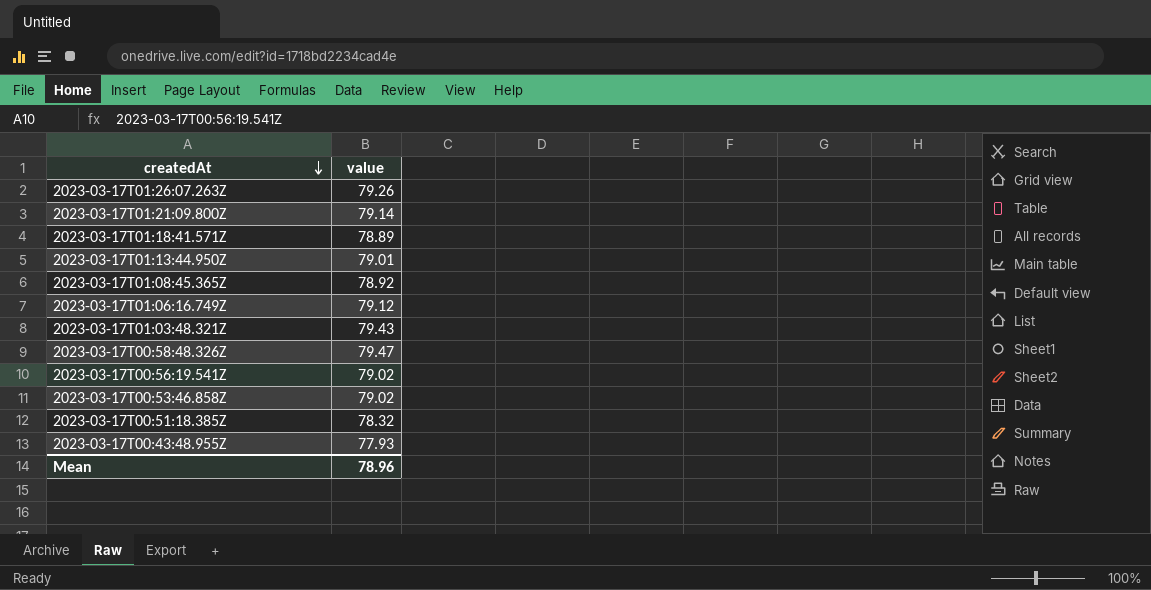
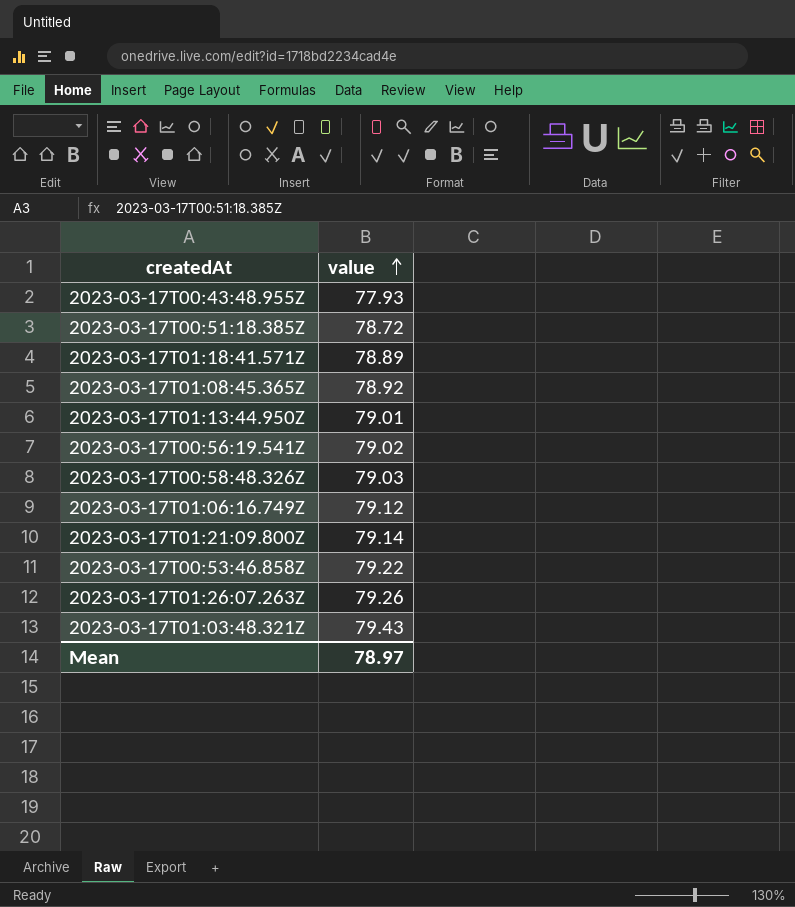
row order: createdAt descending -> value ascending
2023-03-17T00:51:18.385Z | value: 78.32 -> 78.72
2023-03-17T00:58:48.326Z | value: 79.47 -> 79.03
2023-03-17T00:53:46.858Z | value: 79.02 -> 79.22
Mean | value: 78.96 -> 78.97

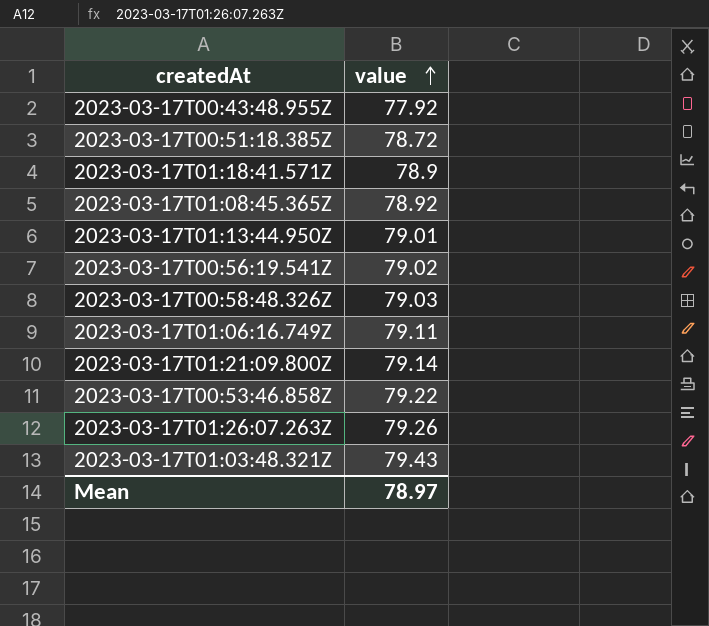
2023-03-17T00:43:48.955Z | value: 77.93 -> 77.92
2023-03-17T01:18:41.571Z | value: 78.89 -> 78.9
2023-03-17T01:06:16.749Z | value: 79.12 -> 79.11

